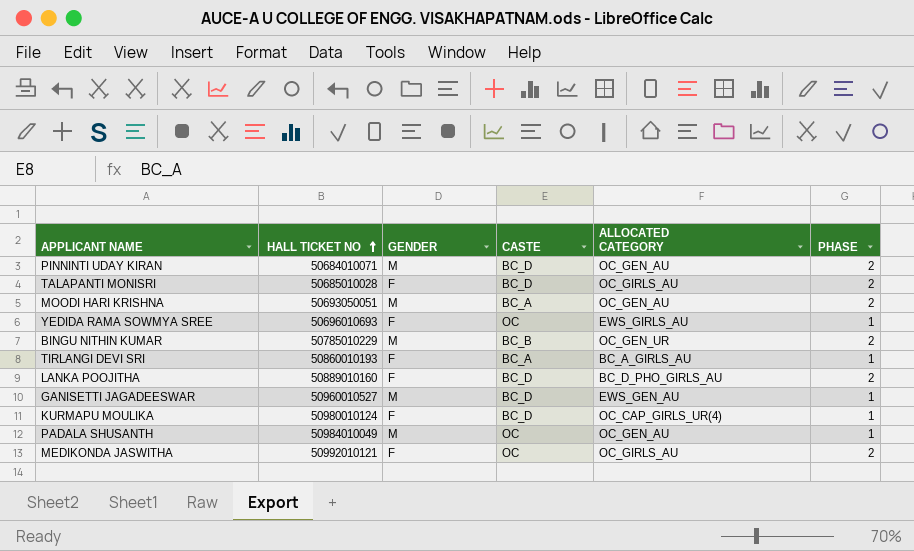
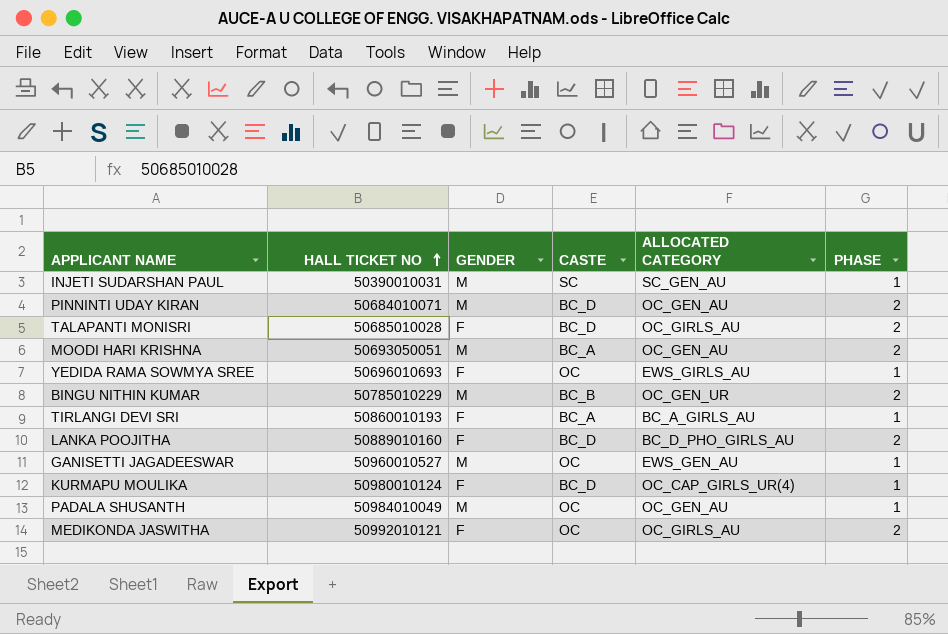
row INJETI SUDARSHAN PAUL: none -> 50390010031 | M | SC | SC_GEN_AU | 1
GANISETTI JAGADEESWAR | CASTE: BC_D -> OC

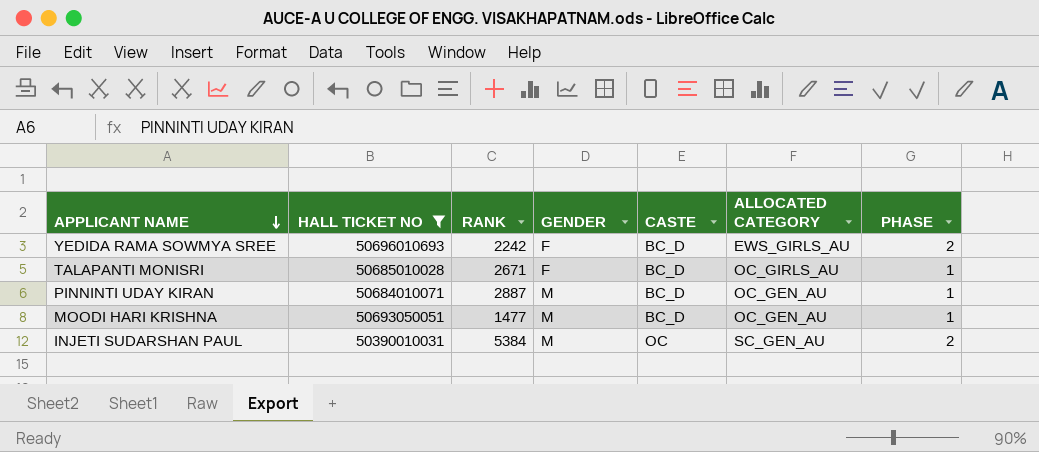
filter: none -> HALL TICKET NO <= 50696010693
row order: HALL TICKET NO ascending -> APPLICANT NAME descending
column RANK | position: none -> 3
YEDIDA RAMA SOWMYA SREE | CASTE: OC -> BC_D
YEDIDA RAMA SOWMYA SREE | PHASE: 1 -> 2
TALAPANTI MONISRI | PHASE: 2 -> 1
PINNINTI UDAY KIRAN | PHASE: 2 -> 1
MOODI HARI KRISHNA | CASTE: BC_A -> BC_D
MOODI HARI KRISHNA | PHASE: 2 -> 1
INJETI SUDARSHAN PAUL | CASTE: SC -> OC
INJETI SUDARSHAN PAUL | PHASE: 1 -> 2

